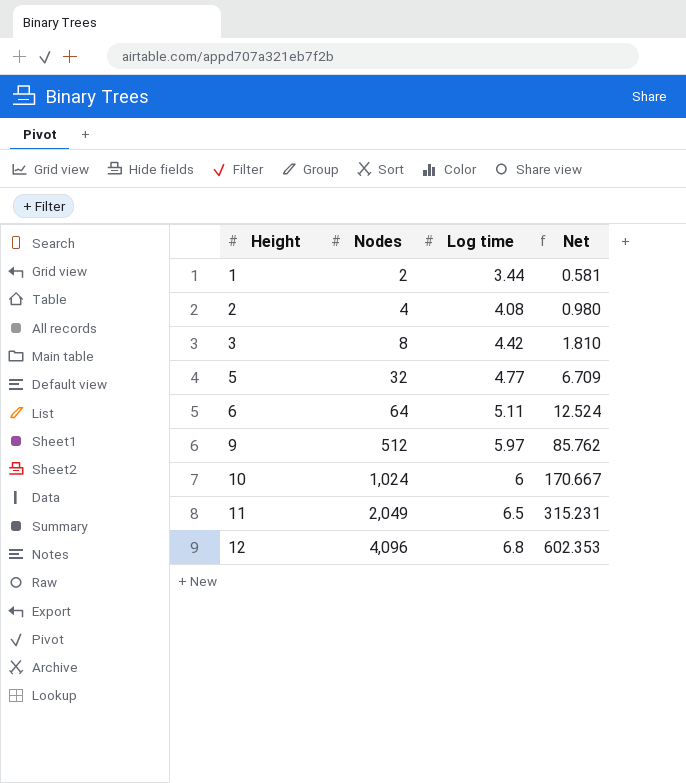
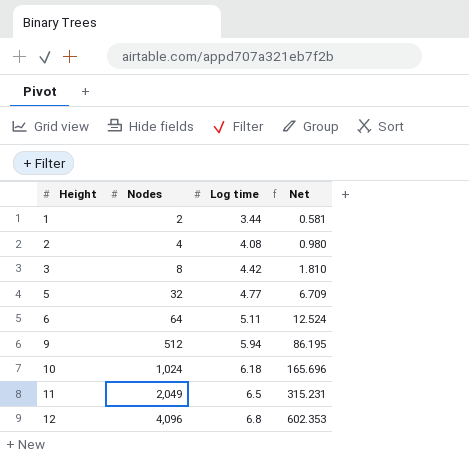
9 | Log time: 5.97 -> 5.94
9 | Net: 85.762 -> 86.195
10 | Log time: 6 -> 6.18
10 | Net: 170.667 -> 165.696

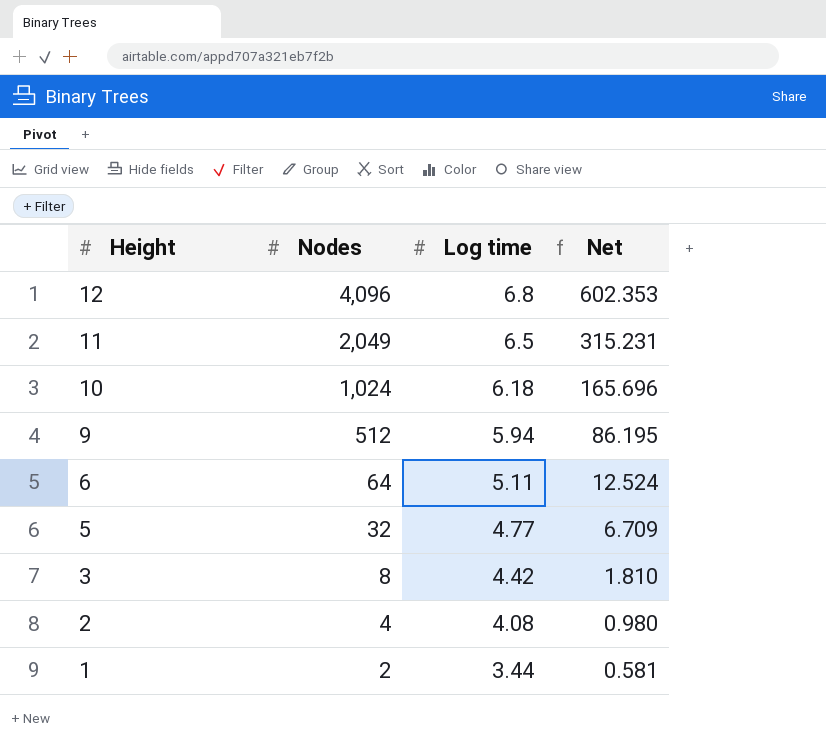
row order: Height ascending -> Height descending

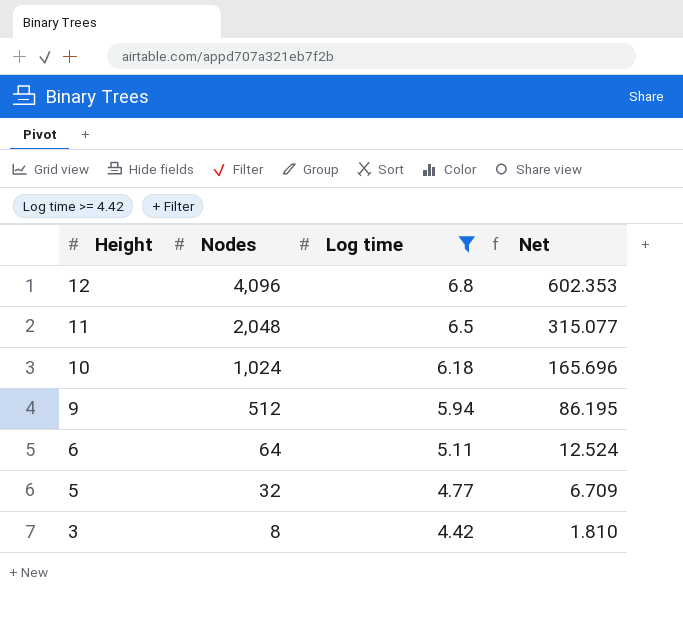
filter: none -> Log time >= 4.42
11 | Nodes: 2,049 -> 2,048
11 | Net: 315.231 -> 315.077

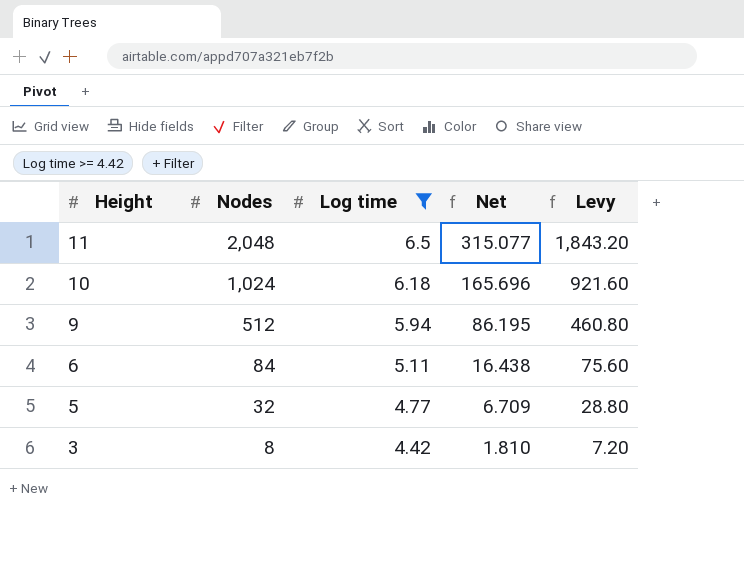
column Levy | formula: none -> [Nodes] * 0.9
row 12: 4,096 | 6.8 | 602.353 -> none
6 | Nodes: 64 -> 84
6 | Net: 12.524 -> 16.438

